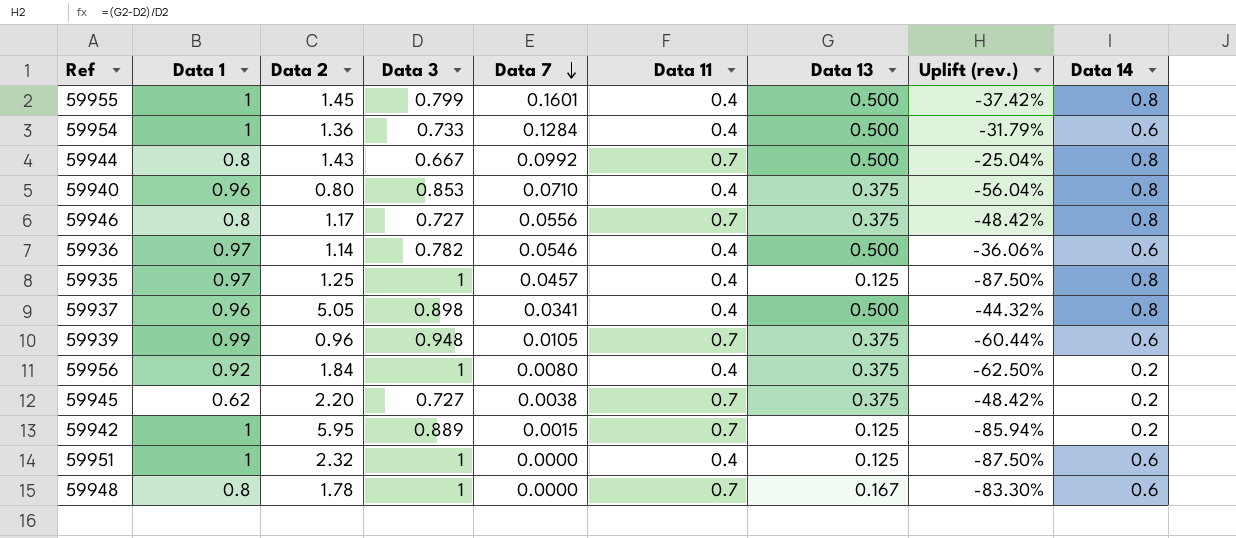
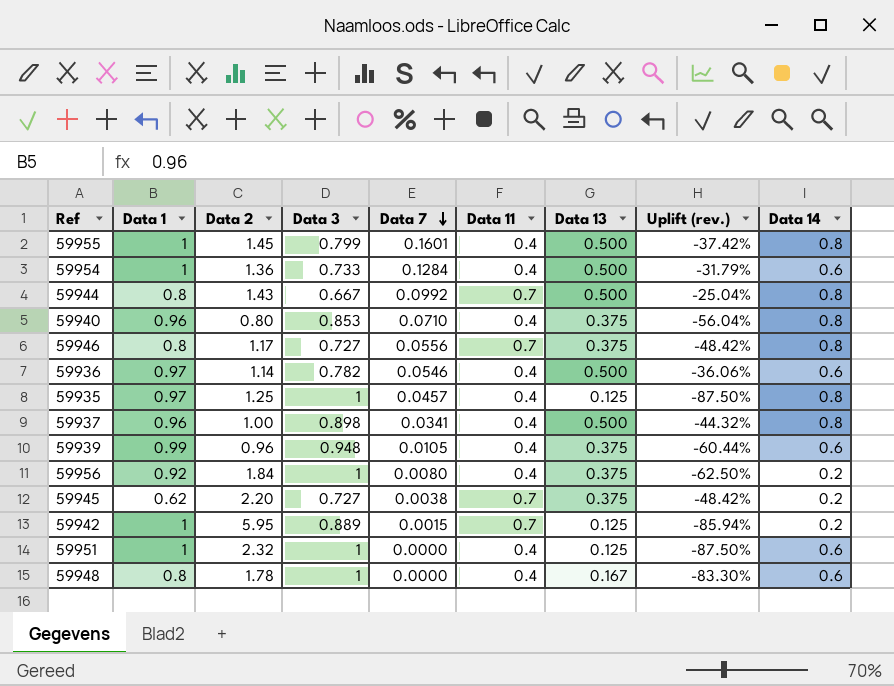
59937 | Data 2: 5.05 -> 1.00
59939 | Data 11: 0.7 -> 0.4
59948 | Data 11: 0.7 -> 0.4

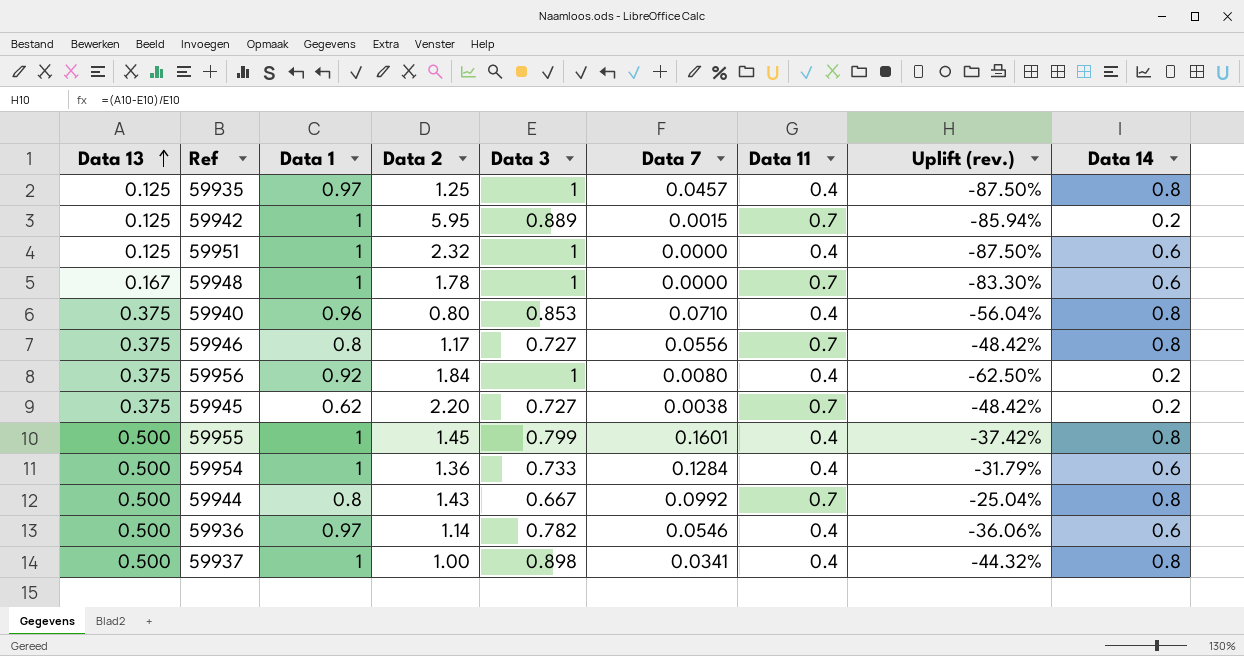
row order: Data 7 descending -> Data 13 ascending
column Data 13 | position: 7 -> 1
row 59939: 0.99 | 0.96 | 0.948 | 0.0105 | 0.4 | 0.375 | -60.44% | 0.6 -> none
59948 | Data 1: 0.8 -> 1
59948 | Data 11: 0.4 -> 0.7
59937 | Data 1: 0.96 -> 1

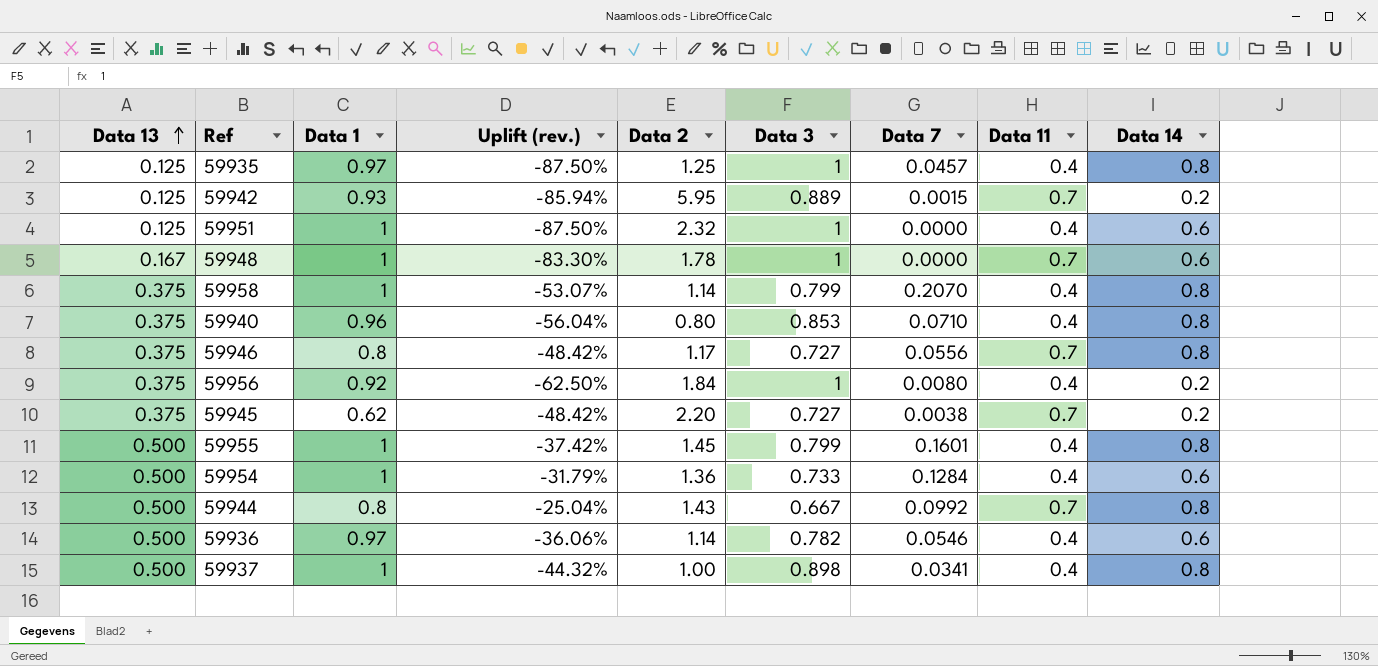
column Uplift (rev.) | position: 8 -> 4
59942 | Data 1: 1 -> 0.93
row 59958: none -> 0.375 | 1 | -53.07% | 1.14 | 0.799 | 0.2070 | 0.4 | 0.8

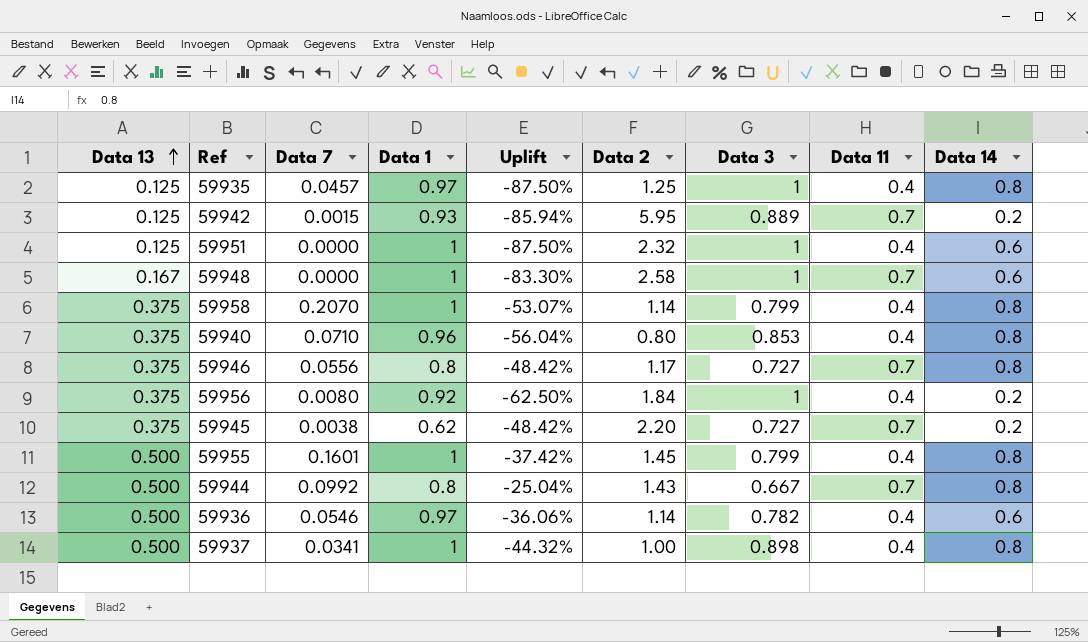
column Data 7 | position: 7 -> 3
column name: Uplift (rev.) -> Uplift
row 59954: 0.500 | 1 | -31.79% | 1.36 | 0.733 | 0.1284 | 0.4 | 0.6 -> none
59948 | Data 2: 1.78 -> 2.58

